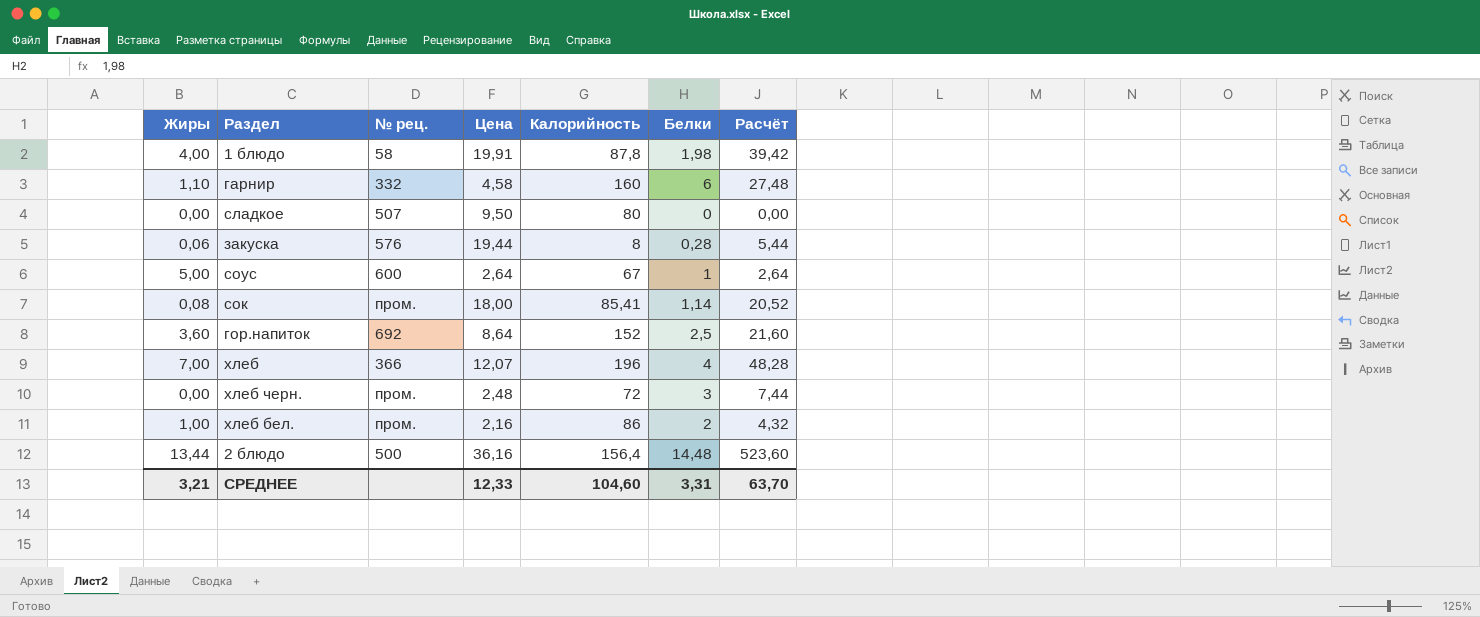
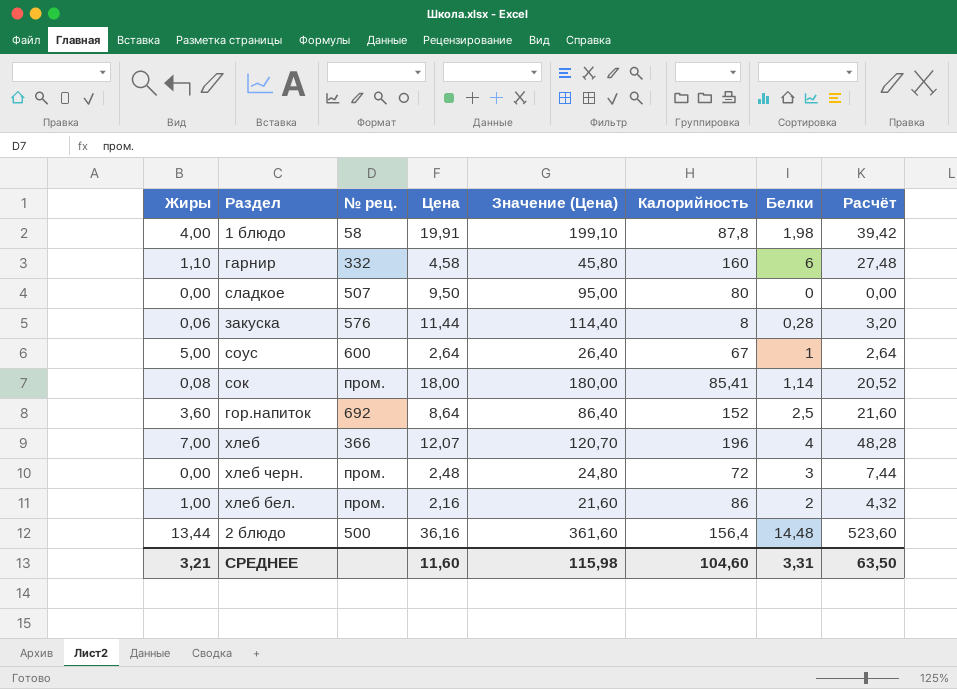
column Значение (Цена) | formula: none -> [Цена] * 10
закуска | Цена: 19,44 -> 11,44
закуска | Расчёт: 5,44 -> 3,20
СРЕДНЕЕ | Цена: 12,33 -> 11,60
СРЕДНЕЕ | Расчёт: 63,70 -> 63,50

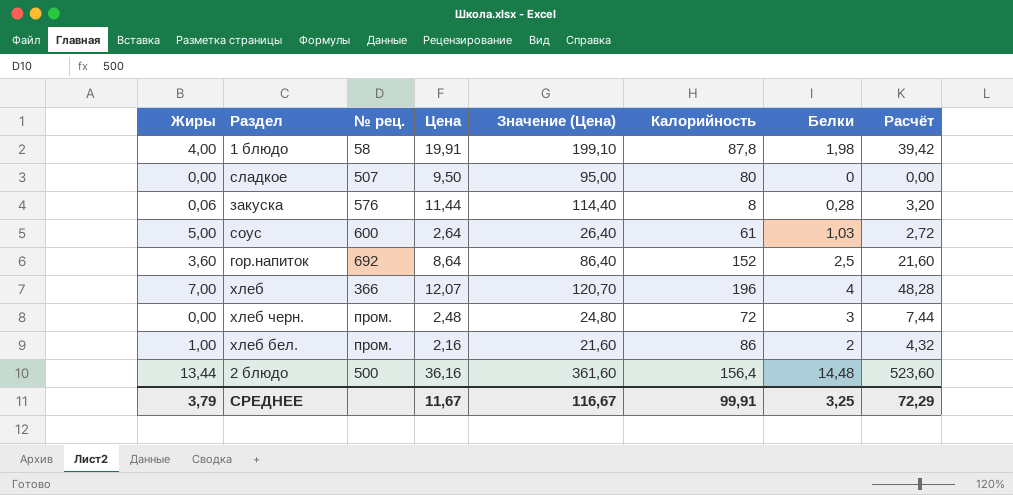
row гарнир: 1,10 | 332 | 4,58 | 45,80 | 160 | 6 | 27,48 -> none
row сок: 0,08 | пром. | 18,00 | 180,00 | 85,41 | 1,14 | 20,52 -> none
соус | Калорийность: 67 -> 61
соус | Белки: 1 -> 1,03
соус | Расчёт: 2,64 -> 2,72
СРЕДНЕЕ | Жиры: 3,21 -> 3,79
СРЕДНЕЕ | Цена: 11,60 -> 11,67
СРЕДНЕЕ | Значение (Цена): 115,98 -> 116,67
СРЕДНЕЕ | Калорийность: 104,60 -> 99,91
СРЕДНЕЕ | Белки: 3,31 -> 3,25
СРЕДНЕЕ | Расчёт: 63,50 -> 72,29

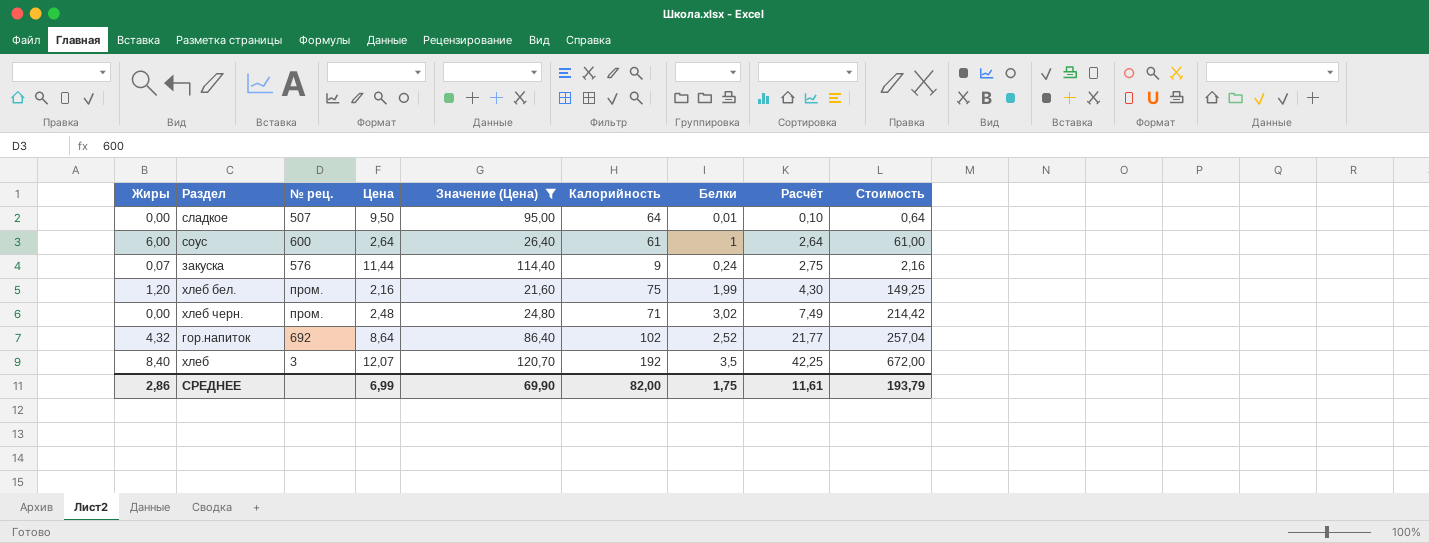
filter: none -> Значение (Цена) <= 120,70
row order: none -> Расчёт ascending
column Стоимость | formula: none -> [Калорийность] * [Белки]
сладкое | Калорийность: 80 -> 64
сладкое | Белки: 0 -> 0,01
сладкое | Расчёт: 0,00 -> 0,10
соус | Жиры: 5,00 -> 6,00
соус | Белки: 1,03 -> 1
соус | Расчёт: 2,72 -> 2,64
закуска | Жиры: 0,06 -> 0,07
закуска | Калорийность: 8 -> 9
закуска | Белки: 0,28 -> 0,24
закуска | Расчёт: 3,20 -> 2,75
хлеб бел. | Жиры: 1,00 -> 1,20
хлеб бел. | Калорийность: 86 -> 75
хлеб бел. | Белки: 2 -> 1,99
хлеб бел. | Расчёт: 4,32 -> 4,30
хлеб черн. | Калорийность: 72 -> 71
хлеб черн. | Белки: 3 -> 3,02
хлеб черн. | Расчёт: 7,44 -> 7,49
гор.напиток | Жиры: 3,60 -> 4,32
гор.напиток | Калорийность: 152 -> 102
гор.напиток | Белки: 2,5 -> 2,52
гор.напиток | Расчёт: 21,60 -> 21,77
хлеб | Жиры: 7,00 -> 8,40
хлеб | № рец.: 366 -> 3
хлеб | Калорийность: 196 -> 192
хлеб | Белки: 4 -> 3,5
хлеб | Расчёт: 48,28 -> 42,25
СРЕДНЕЕ | Жиры: 3,79 -> 2,86
СРЕДНЕЕ | Цена: 11,67 -> 6,99
СРЕДНЕЕ | Значение (Цена): 116,67 -> 69,90
СРЕДНЕЕ | Калорийность: 99,91 -> 82,00
СРЕДНЕЕ | Белки: 3,25 -> 1,75
СРЕДНЕЕ | Расчёт: 72,29 -> 11,61

